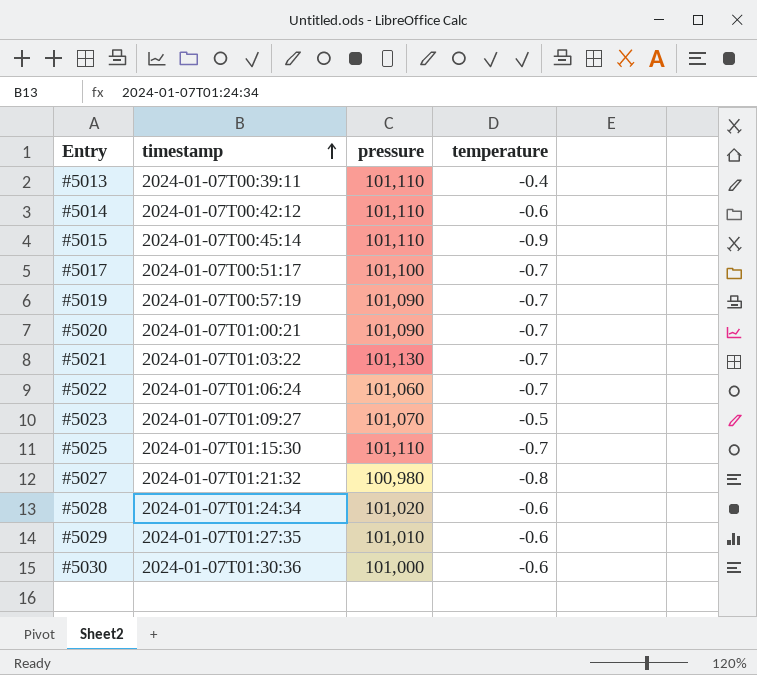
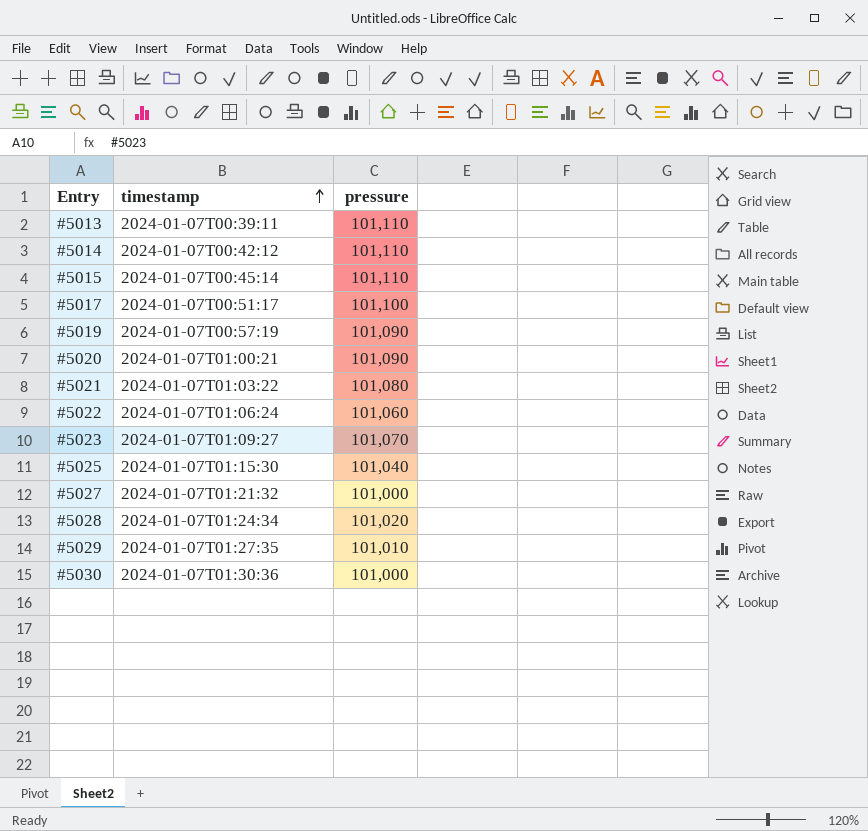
column temperature | position: 4 -> none
#5021 | pressure: 101,130 -> 101,080
#5025 | pressure: 101,110 -> 101,040
#5027 | pressure: 100,980 -> 101,000

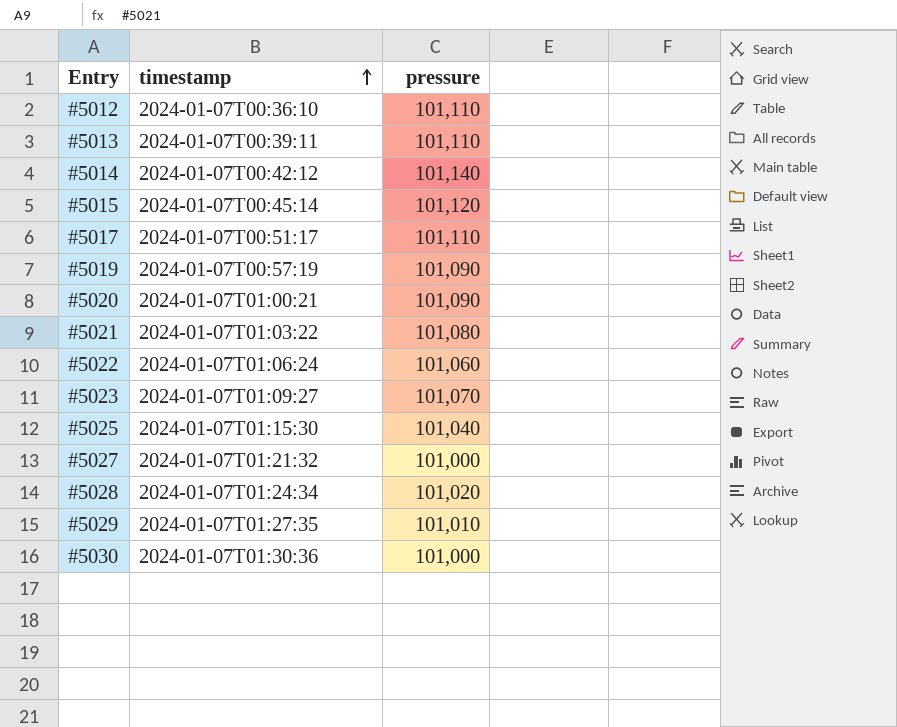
row #5012: none -> 2024-01-07T00:36:10 | 101,110
#5014 | pressure: 101,110 -> 101,140
#5015 | pressure: 101,110 -> 101,120
#5017 | pressure: 101,100 -> 101,110

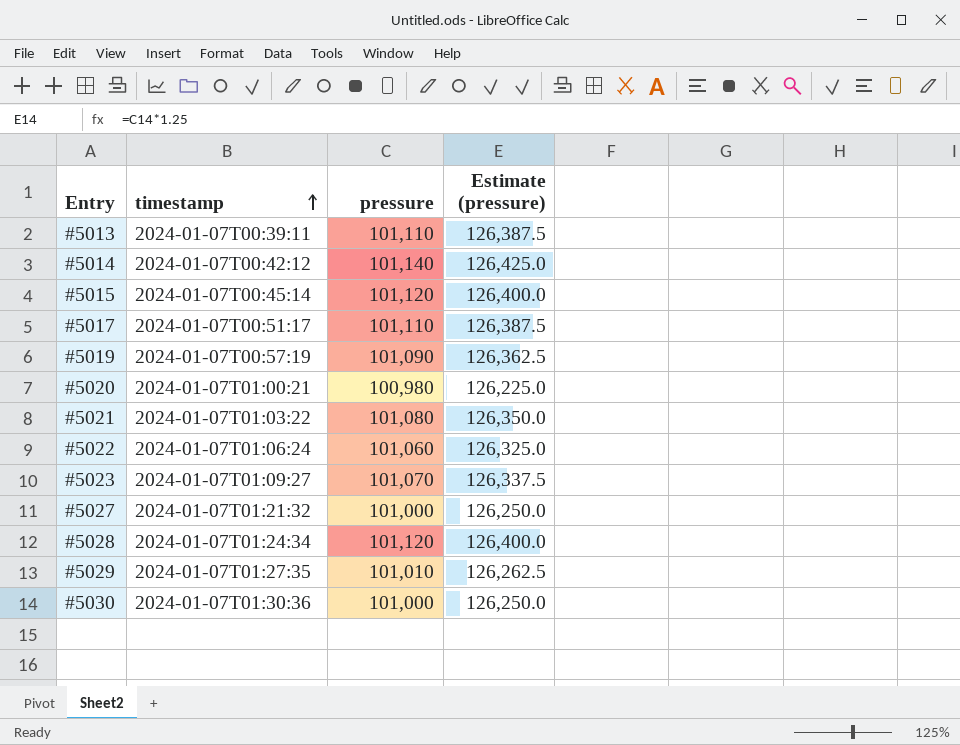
column Estimate (pressure) | formula: none -> [pressure] * 1.25
row #5012: 2024-01-07T00:36:10 | 101,110 -> none
row #5025: 2024-01-07T01:15:30 | 101,040 -> none
#5020 | pressure: 101,090 -> 100,980
#5028 | pressure: 101,020 -> 101,120

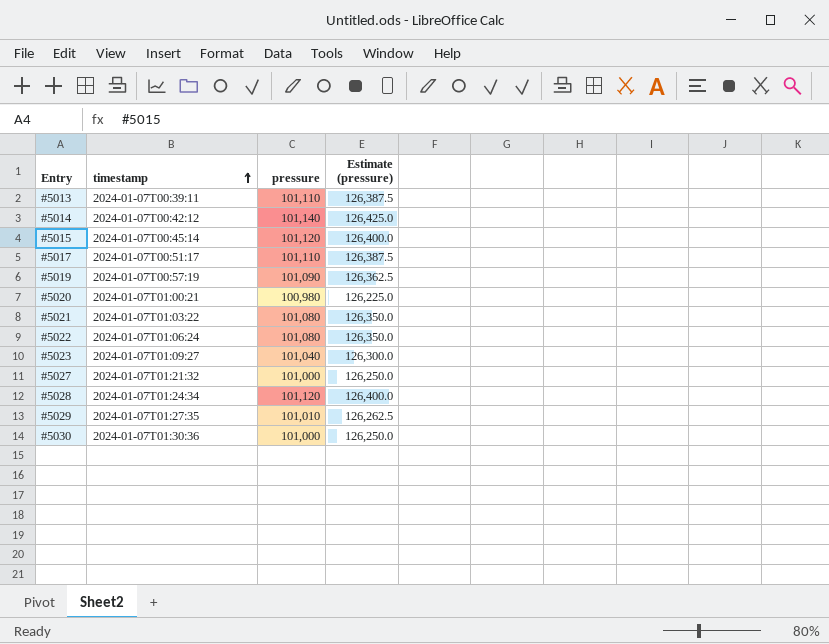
#5022 | pressure: 101,060 -> 101,080
#5022 | Estimate (pressure): 126,325.0 -> 126,350.0
#5023 | pressure: 101,070 -> 101,040
#5023 | Estimate (pressure): 126,337.5 -> 126,300.0

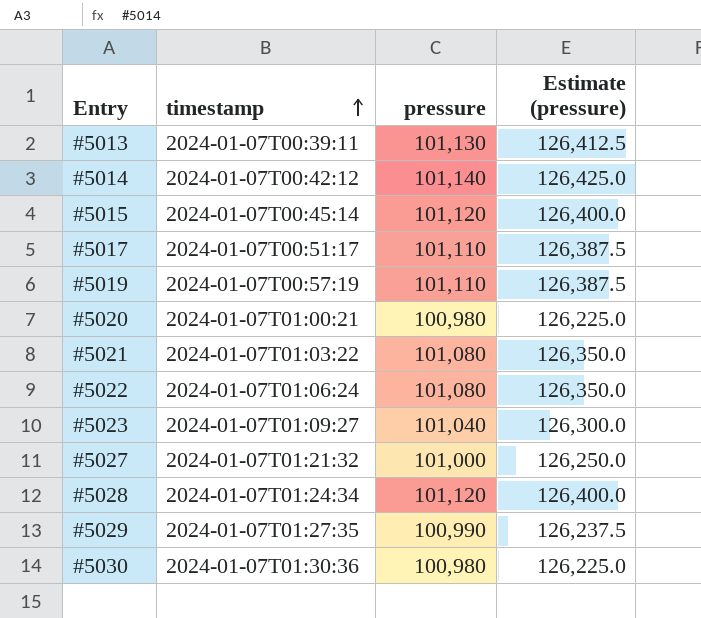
#5013 | pressure: 101,110 -> 101,130
#5013 | Estimate (pressure): 126,387.5 -> 126,412.5
#5019 | pressure: 101,090 -> 101,110
#5019 | Estimate (pressure): 126,362.5 -> 126,387.5
#5029 | pressure: 101,010 -> 100,990
#5029 | Estimate (pressure): 126,262.5 -> 126,237.5
#5030 | pressure: 101,000 -> 100,980
#5030 | Estimate (pressure): 126,250.0 -> 126,225.0

